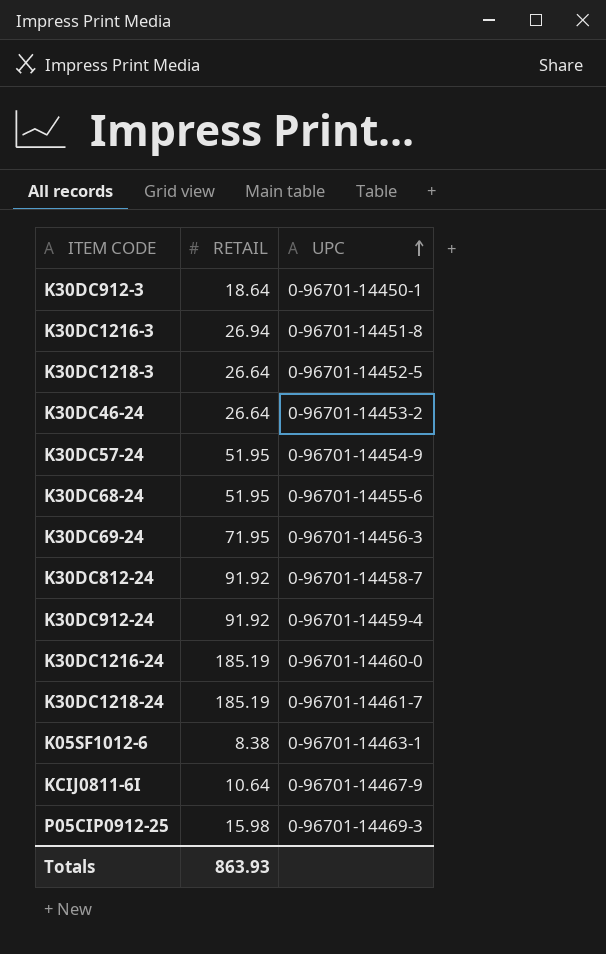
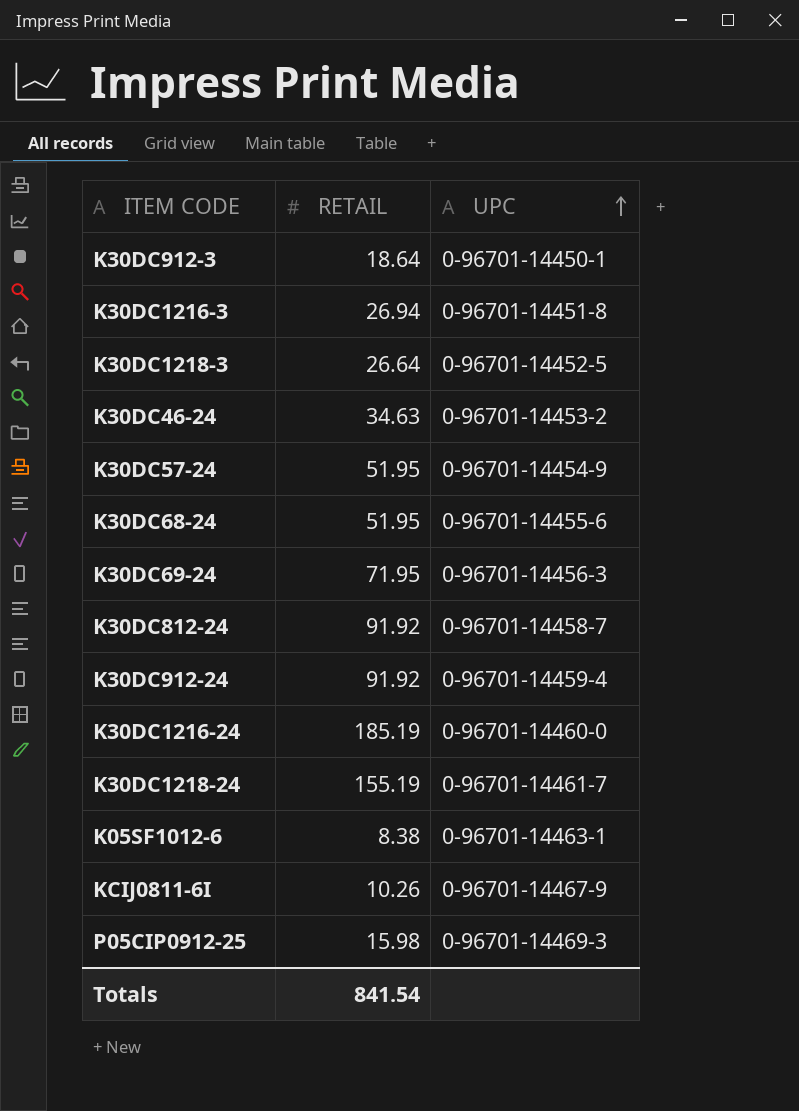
K30DC46-24 | RETAIL: 26.64 -> 34.63
K30DC1218-24 | RETAIL: 185.19 -> 155.19
KCIJ0811-6I | RETAIL: 10.64 -> 10.26
Totals | RETAIL: 863.93 -> 841.54

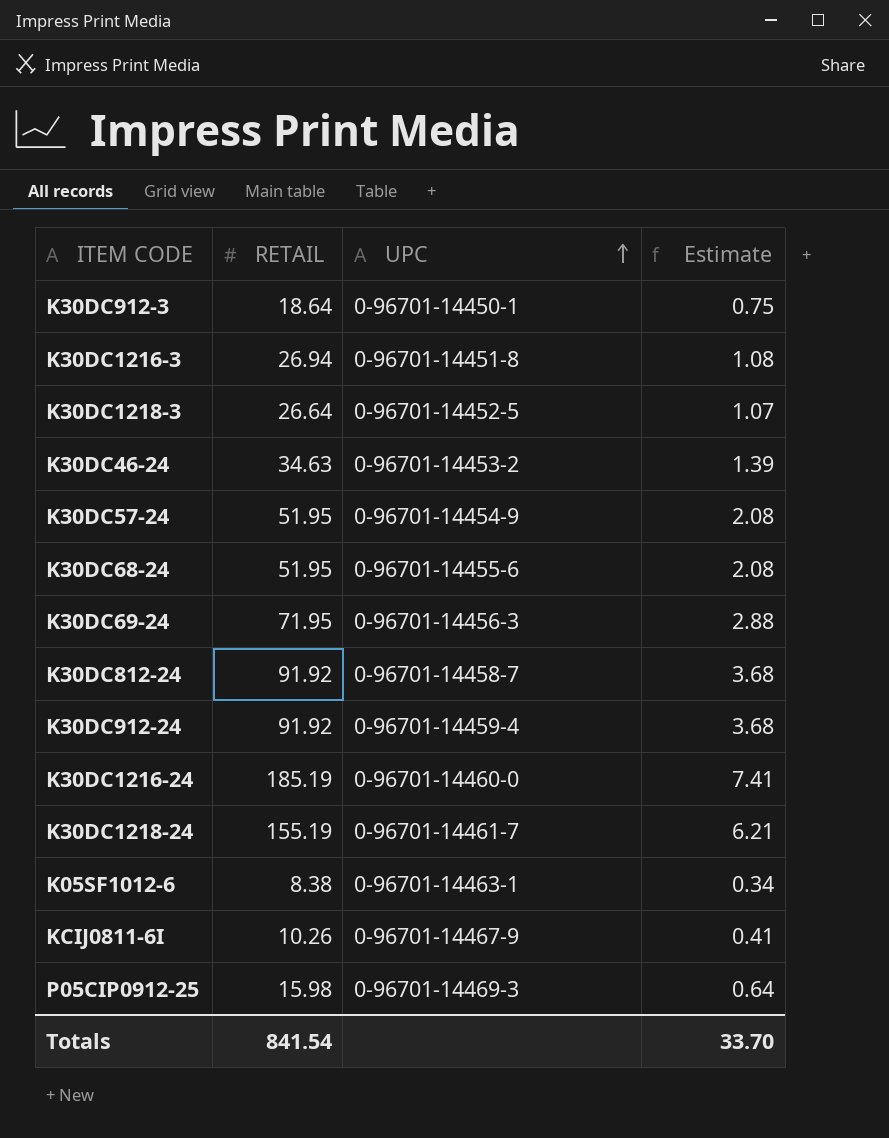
column Estimate | formula: none -> [RETAIL] * 0.04

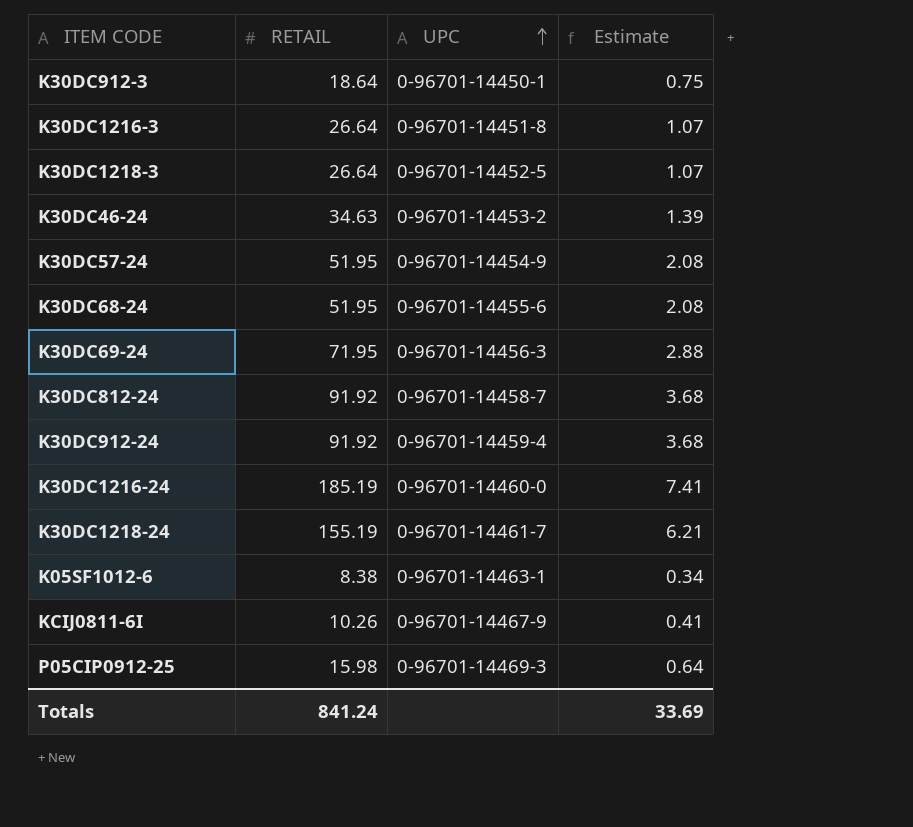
K30DC1216-3 | RETAIL: 26.94 -> 26.64
K30DC1216-3 | Estimate: 1.08 -> 1.07
Totals | RETAIL: 841.54 -> 841.24
Totals | Estimate: 33.70 -> 33.69

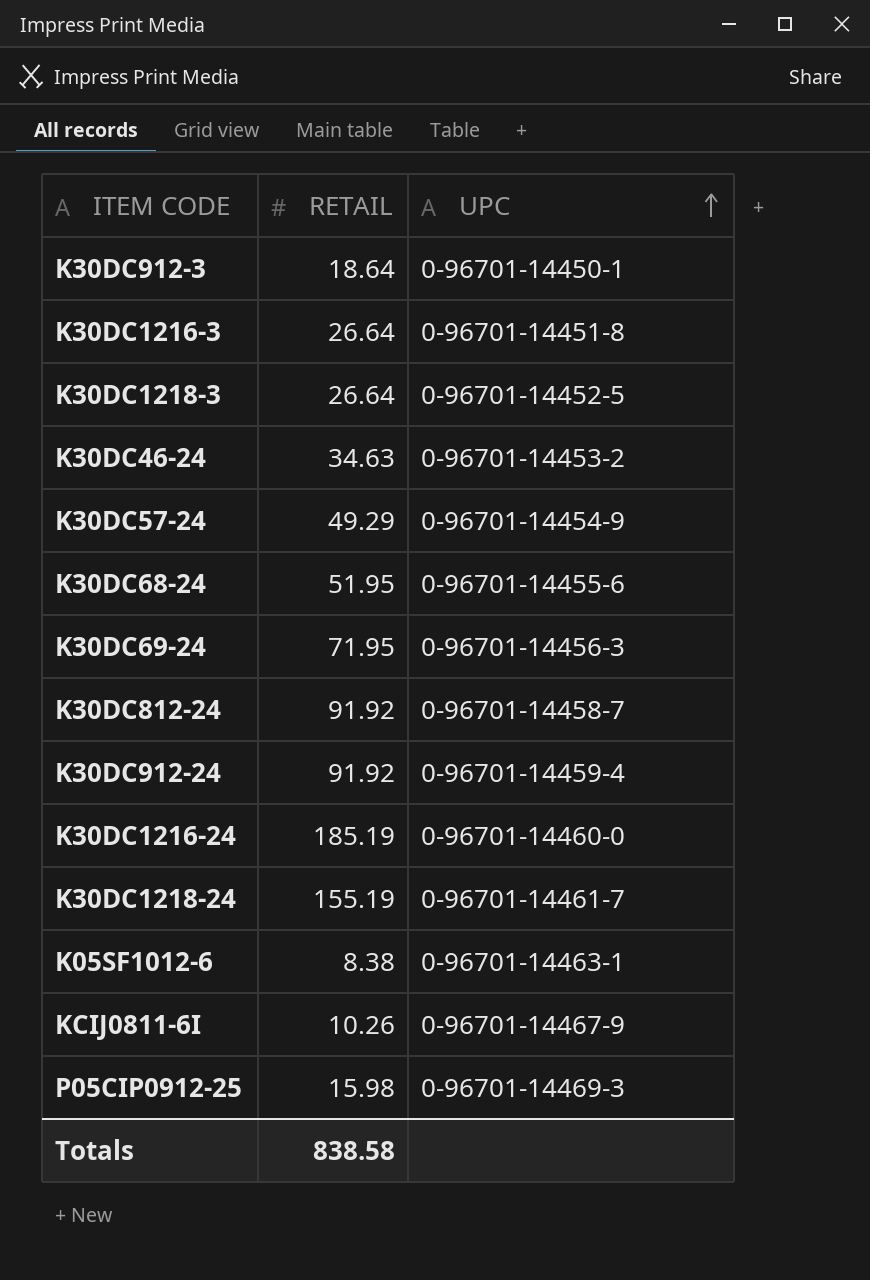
column Estimate | formula: [RETAIL] * 0.04 -> none
K30DC57-24 | RETAIL: 51.95 -> 49.29
Totals | RETAIL: 841.24 -> 838.58

